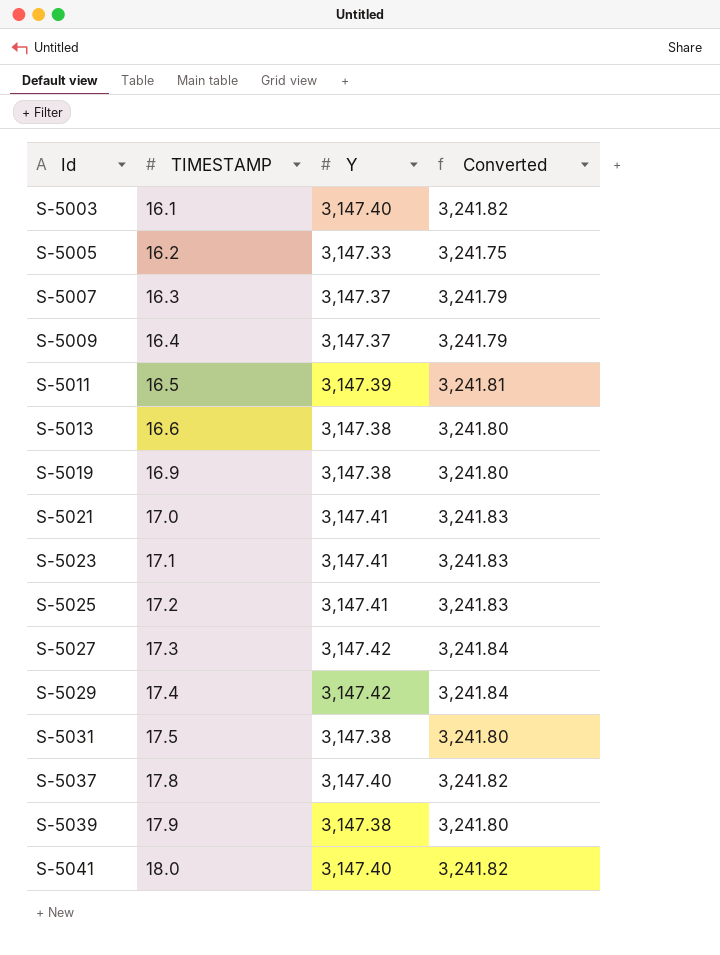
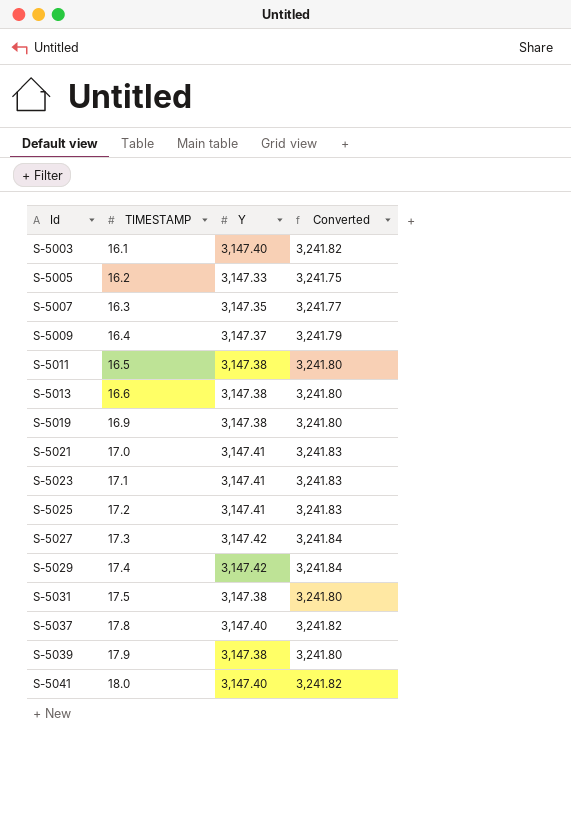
S-5007 | Y: 3,147.37 -> 3,147.35
S-5007 | Converted: 3,241.79 -> 3,241.77
S-5011 | Y: 3,147.39 -> 3,147.38
S-5011 | Converted: 3,241.81 -> 3,241.80

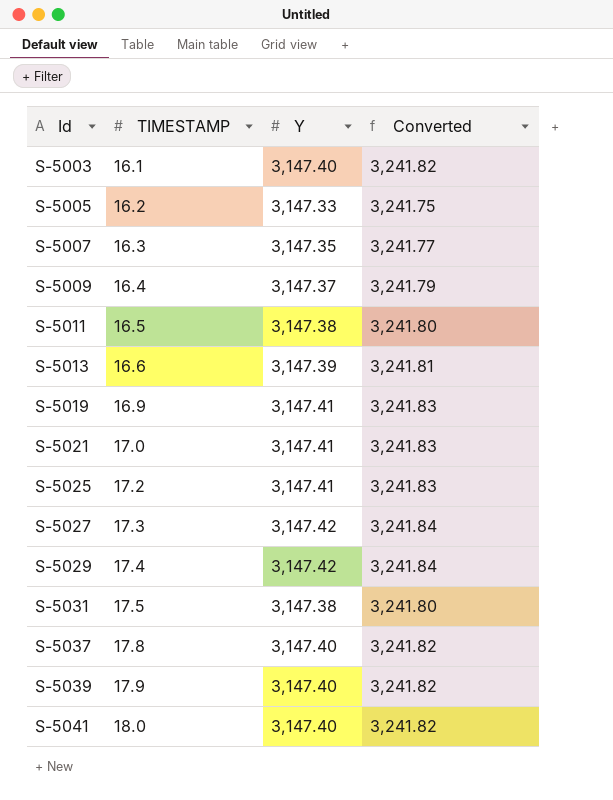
row S-5023: 17.1 | 3,147.41 | 3,241.83 -> none
S-5013 | Y: 3,147.38 -> 3,147.39
S-5013 | Converted: 3,241.80 -> 3,241.81
S-5019 | Y: 3,147.38 -> 3,147.41
S-5019 | Converted: 3,241.80 -> 3,241.83
S-5039 | Y: 3,147.38 -> 3,147.40
S-5039 | Converted: 3,241.80 -> 3,241.82

